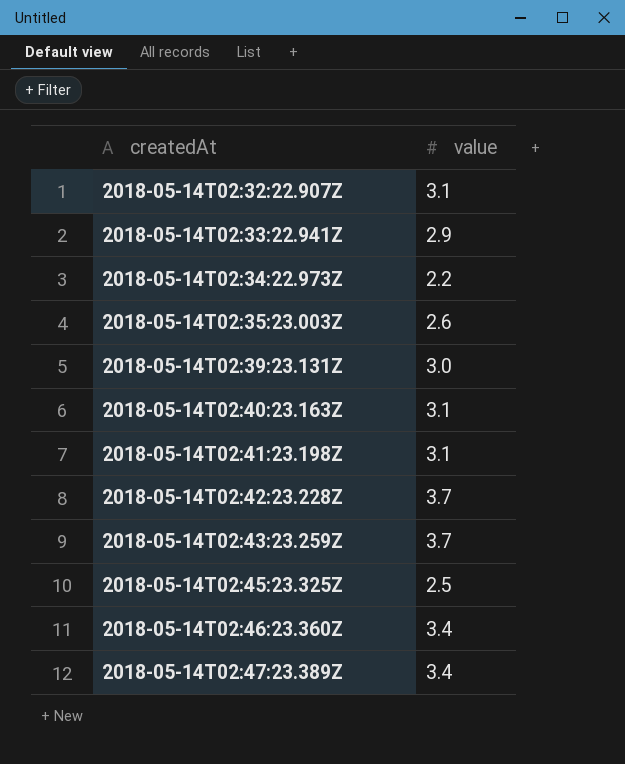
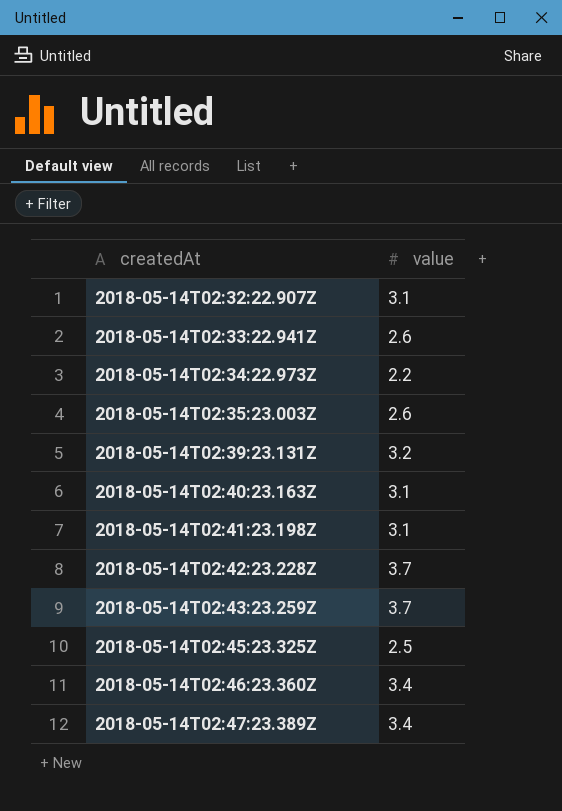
2018-05-14T02:33:22.941Z | value: 2.9 -> 2.6
2018-05-14T02:39:23.131Z | value: 3.0 -> 3.2

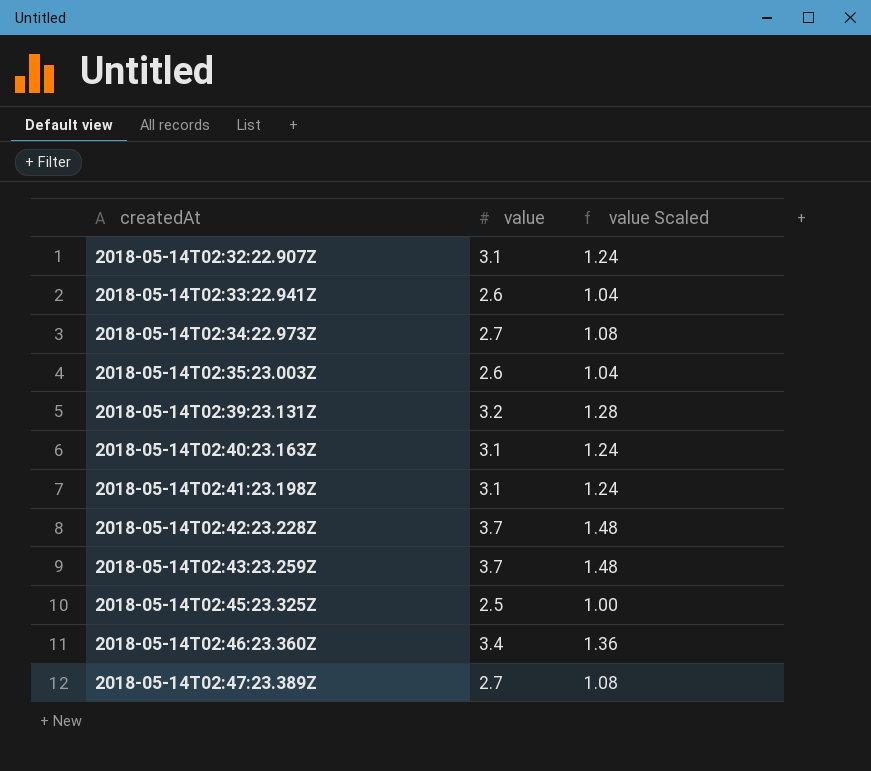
column value Scaled | formula: none -> [value] * 0.4
2018-05-14T02:34:22.973Z | value: 2.2 -> 2.7
2018-05-14T02:47:23.389Z | value: 3.4 -> 2.7

